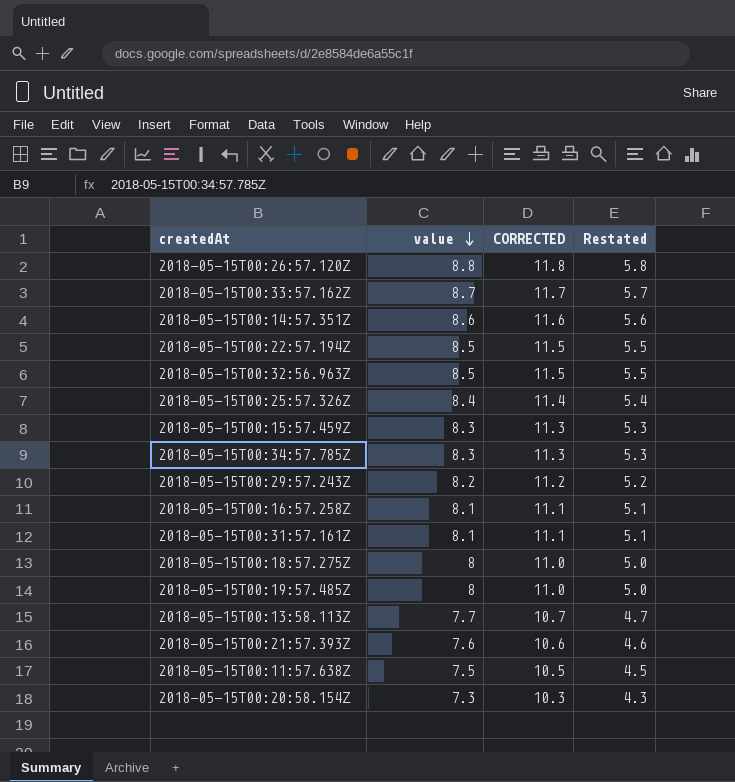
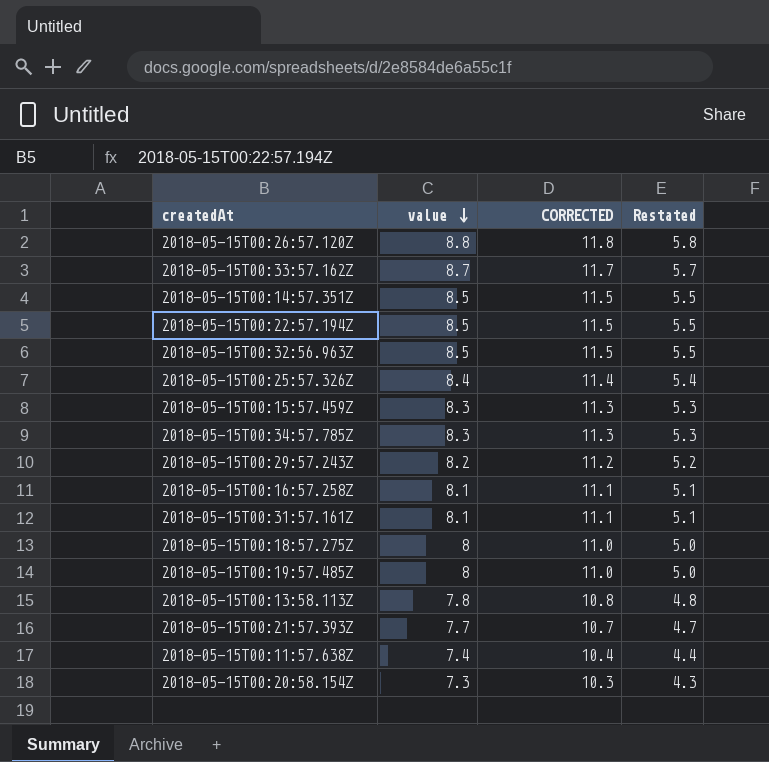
2018-05-15T00:14:57.351Z | value: 8.6 -> 8.5
2018-05-15T00:14:57.351Z | CORRECTED: 11.6 -> 11.5
2018-05-15T00:14:57.351Z | Restated: 5.6 -> 5.5
2018-05-15T00:13:58.113Z | value: 7.7 -> 7.8
2018-05-15T00:13:58.113Z | CORRECTED: 10.7 -> 10.8
2018-05-15T00:13:58.113Z | Restated: 4.7 -> 4.8
2018-05-15T00:21:57.393Z | value: 7.6 -> 7.7
2018-05-15T00:21:57.393Z | CORRECTED: 10.6 -> 10.7
2018-05-15T00:21:57.393Z | Restated: 4.6 -> 4.7
2018-05-15T00:11:57.638Z | value: 7.5 -> 7.4
2018-05-15T00:11:57.638Z | CORRECTED: 10.5 -> 10.4
2018-05-15T00:11:57.638Z | Restated: 4.5 -> 4.4

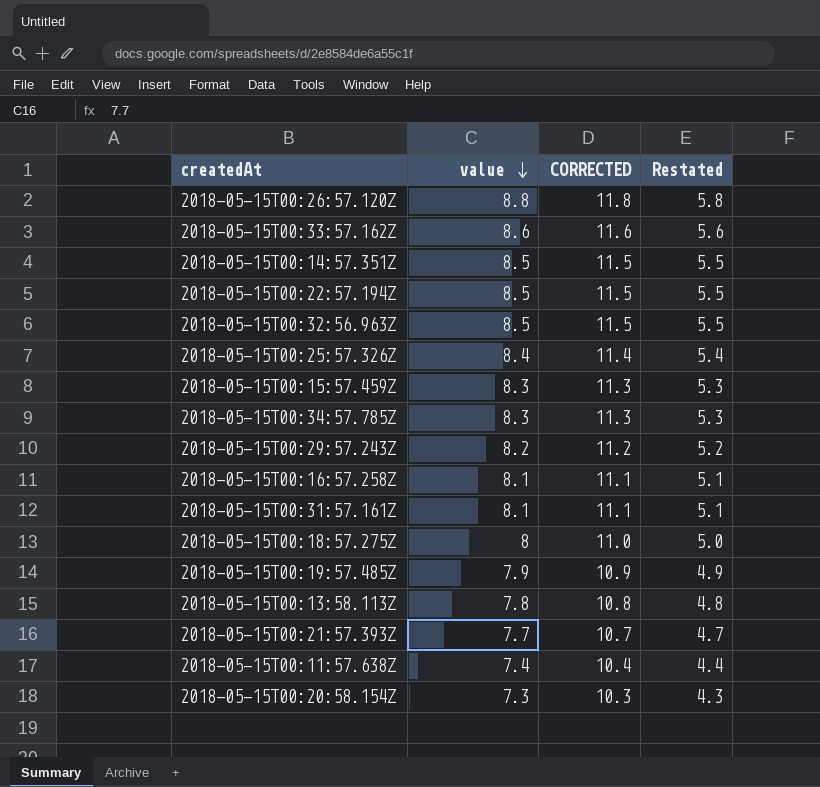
2018-05-15T00:33:57.162Z | value: 8.7 -> 8.6
2018-05-15T00:33:57.162Z | CORRECTED: 11.7 -> 11.6
2018-05-15T00:33:57.162Z | Restated: 5.7 -> 5.6
2018-05-15T00:19:57.485Z | value: 8 -> 7.9
2018-05-15T00:19:57.485Z | CORRECTED: 11.0 -> 10.9
2018-05-15T00:19:57.485Z | Restated: 5.0 -> 4.9

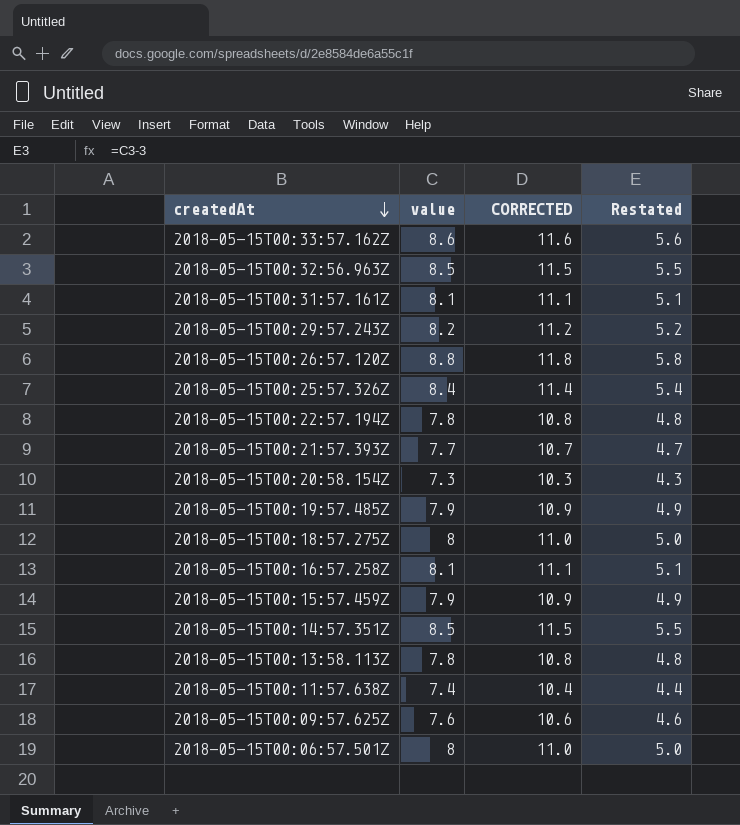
row order: value descending -> createdAt descending
row 2018-05-15T00:34:57.785Z: 8.3 | 11.3 | 5.3 -> none
2018-05-15T00:22:57.194Z | value: 8.5 -> 7.8
2018-05-15T00:22:57.194Z | CORRECTED: 11.5 -> 10.8
2018-05-15T00:22:57.194Z | Restated: 5.5 -> 4.8
2018-05-15T00:15:57.459Z | value: 8.3 -> 7.9
2018-05-15T00:15:57.459Z | CORRECTED: 11.3 -> 10.9
2018-05-15T00:15:57.459Z | Restated: 5.3 -> 4.9
row 2018-05-15T00:09:57.625Z: none -> 7.6 | 10.6 | 4.6
row 2018-05-15T00:06:57.501Z: none -> 8 | 11.0 | 5.0

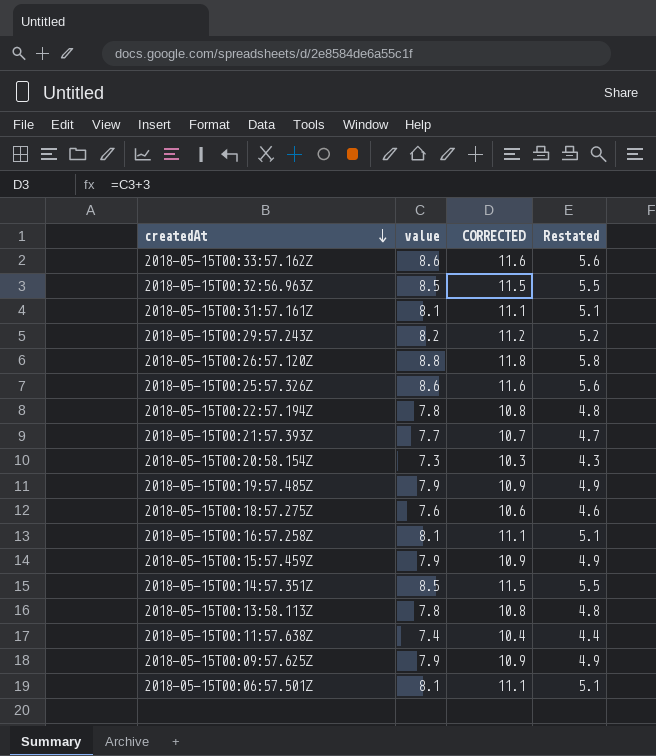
2018-05-15T00:25:57.326Z | value: 8.4 -> 8.6
2018-05-15T00:25:57.326Z | CORRECTED: 11.4 -> 11.6
2018-05-15T00:25:57.326Z | Restated: 5.4 -> 5.6
2018-05-15T00:18:57.275Z | value: 8 -> 7.6
2018-05-15T00:18:57.275Z | CORRECTED: 11.0 -> 10.6
2018-05-15T00:18:57.275Z | Restated: 5.0 -> 4.6
2018-05-15T00:09:57.625Z | value: 7.6 -> 7.9
2018-05-15T00:09:57.625Z | CORRECTED: 10.6 -> 10.9
2018-05-15T00:09:57.625Z | Restated: 4.6 -> 4.9
2018-05-15T00:06:57.501Z | value: 8 -> 8.1
2018-05-15T00:06:57.501Z | CORRECTED: 11.0 -> 11.1
2018-05-15T00:06:57.501Z | Restated: 5.0 -> 5.1

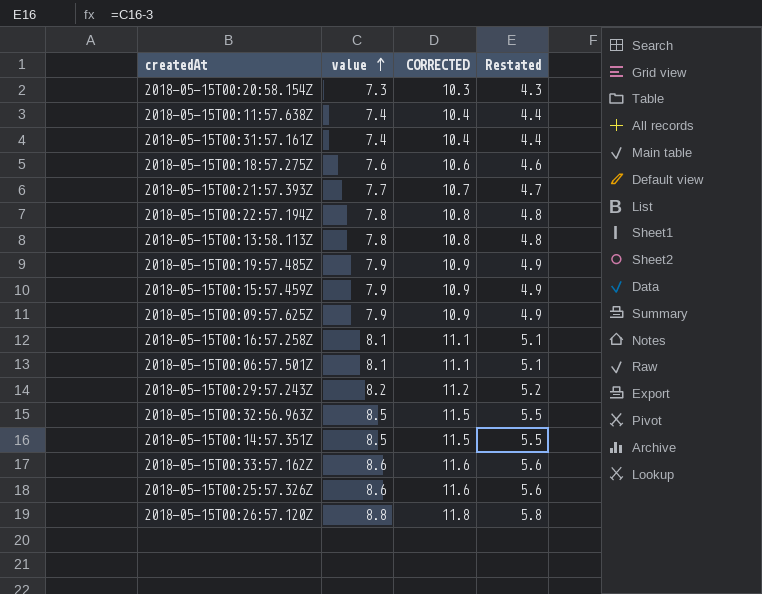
row order: createdAt descending -> value ascending
2018-05-15T00:31:57.161Z | value: 8.1 -> 7.4
2018-05-15T00:31:57.161Z | CORRECTED: 11.1 -> 10.4
2018-05-15T00:31:57.161Z | Restated: 5.1 -> 4.4

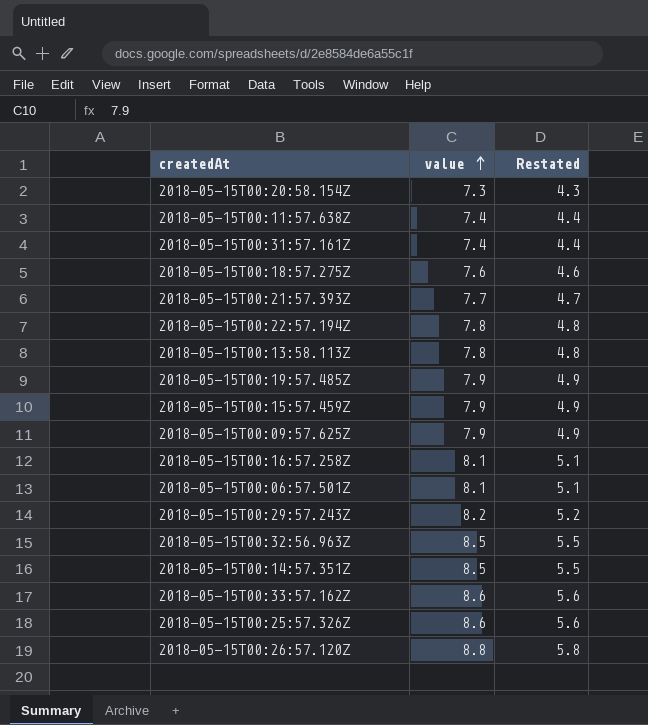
column CORRECTED | formula: [value] + 3 -> none

